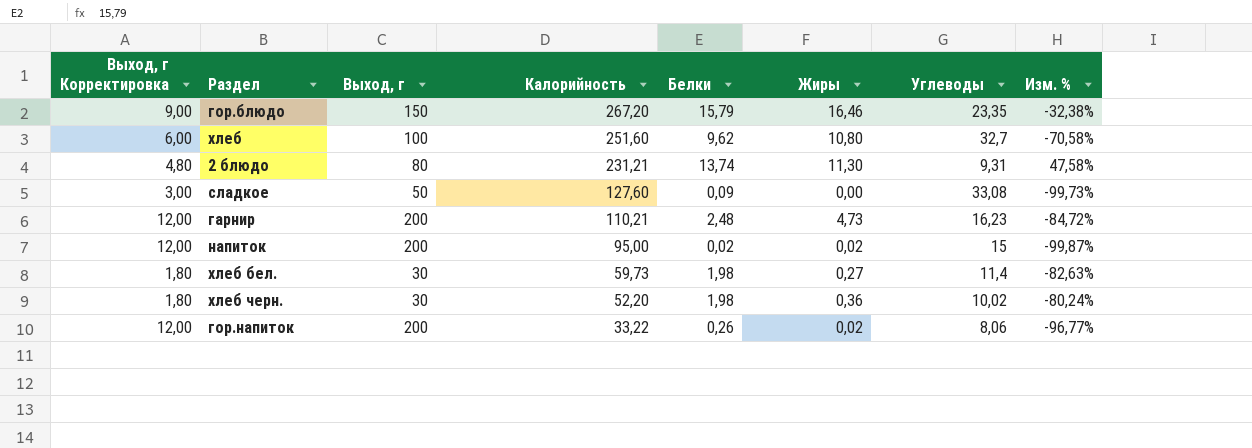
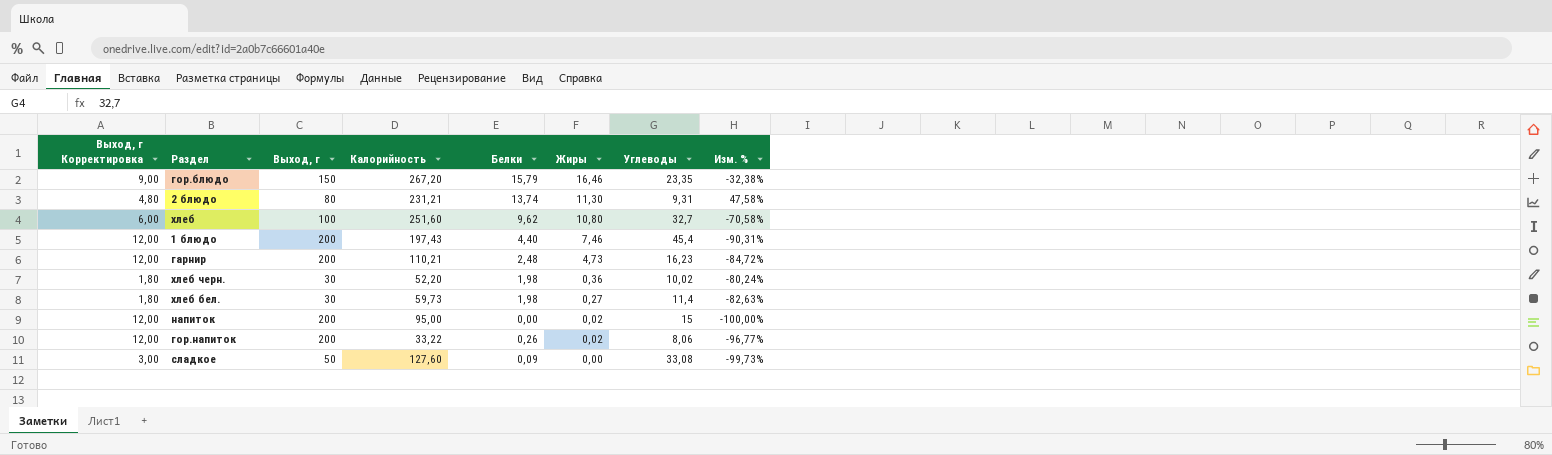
row order: Калорийность descending -> Жиры descending
row 1 блюдо: none -> 12,00 | 200 | 197,43 | 4,40 | 7,46 | 45,4 | -90,31%
напиток | Белки: 0,02 -> 0,00
напиток | Изм. %: -99,87% -> -100,00%

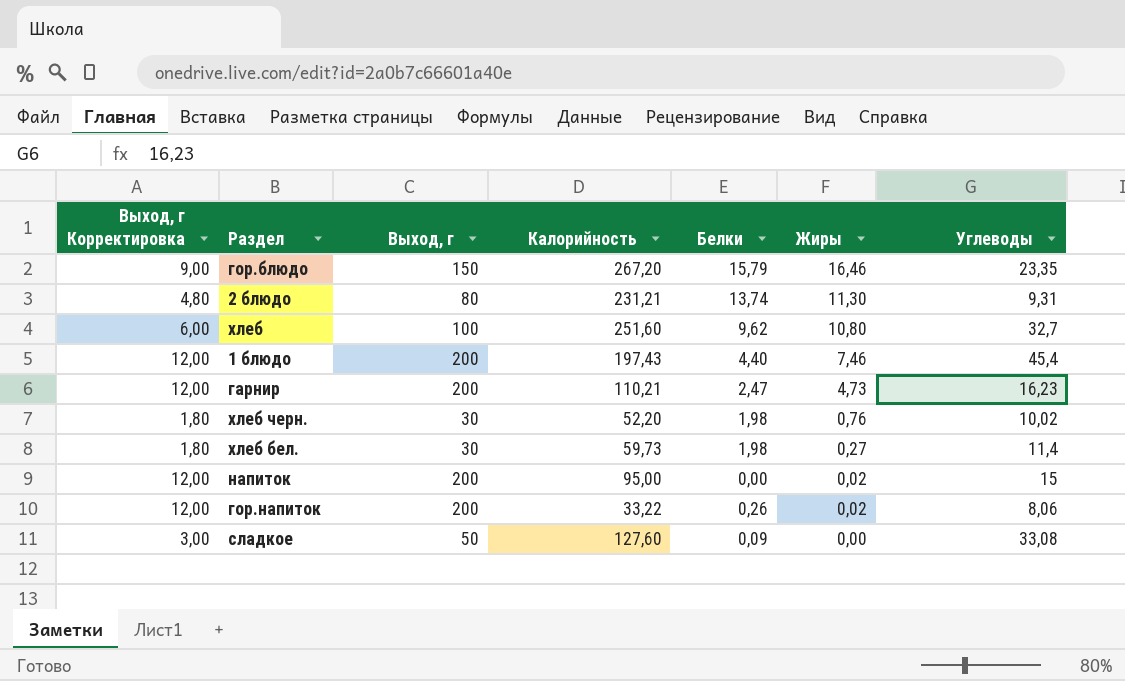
column Изм. % | formula: ([Белки] - [Углеводы]) / [Углеводы] -> none
гарнир | Белки: 2,48 -> 2,47
хлеб черн. | Жиры: 0,36 -> 0,76

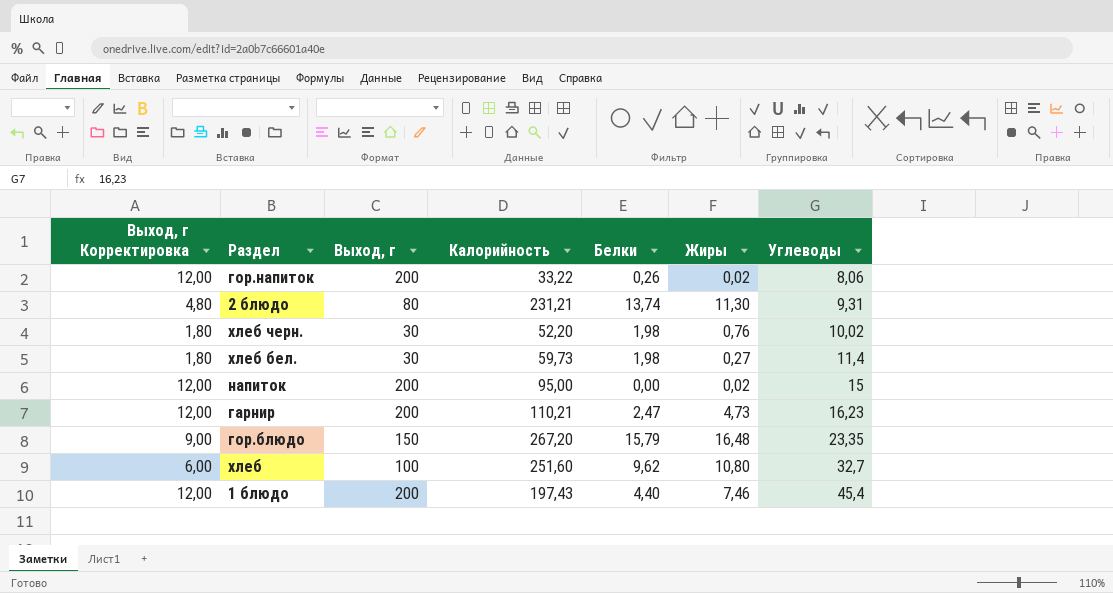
row order: Жиры descending -> Углеводы ascending
row сладкое: 3,00 | 50 | 127,60 | 0,09 | 0,00 | 33,08 -> none
гор.блюдо | Жиры: 16,46 -> 16,48

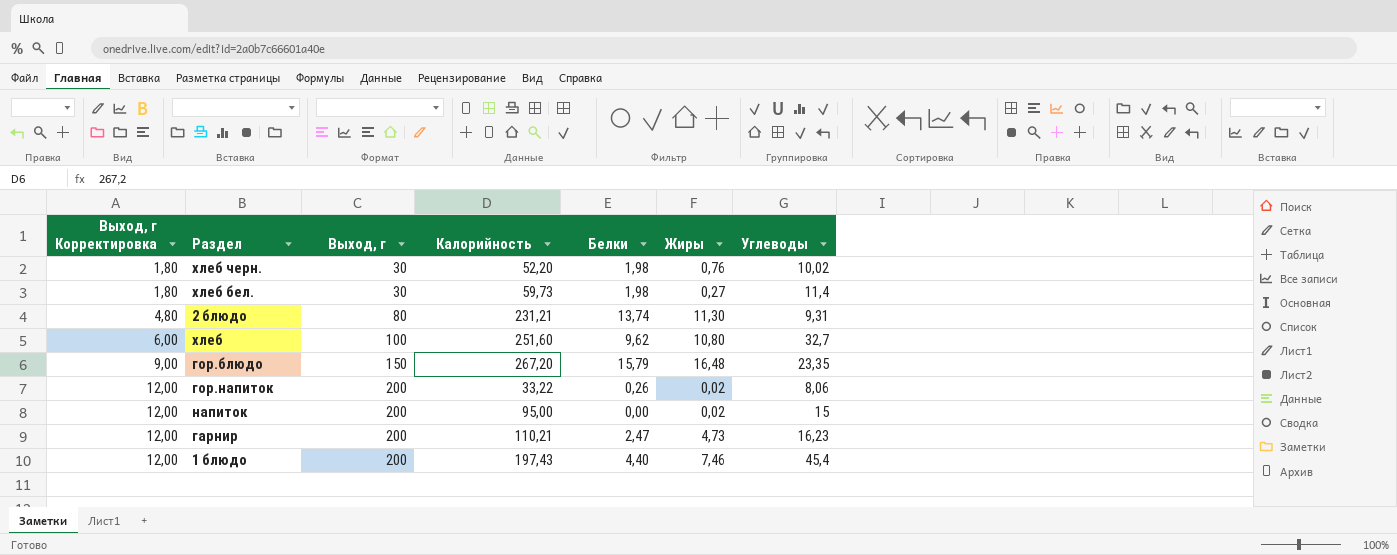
row order: Углеводы ascending -> Выход, г Корректировка ascending

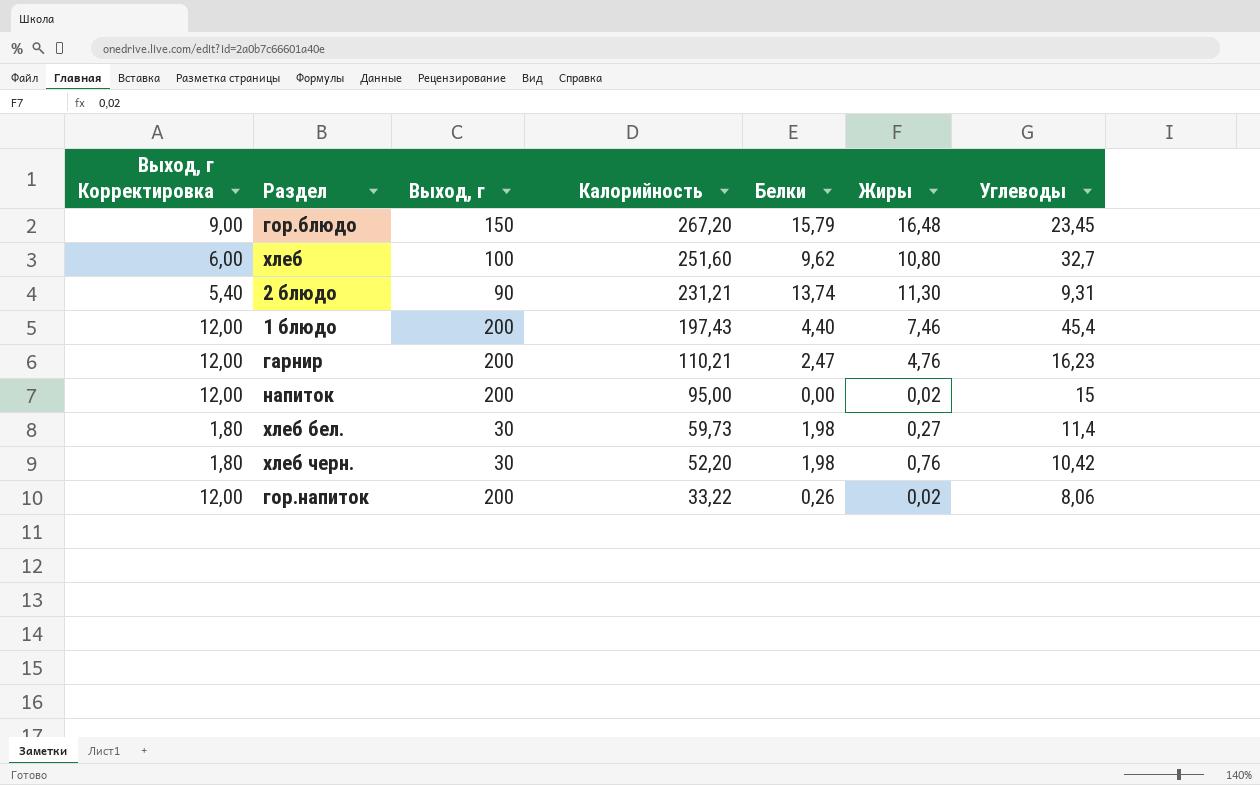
row order: Выход, г Корректировка ascending -> Калорийность descending
гор.блюдо | Углеводы: 23,35 -> 23,45
2 блюдо | Выход, г Корректировка: 4,80 -> 5,40
2 блюдо | Выход, г: 80 -> 90
гарнир | Жиры: 4,73 -> 4,76
хлеб черн. | Углеводы: 10,02 -> 10,42

